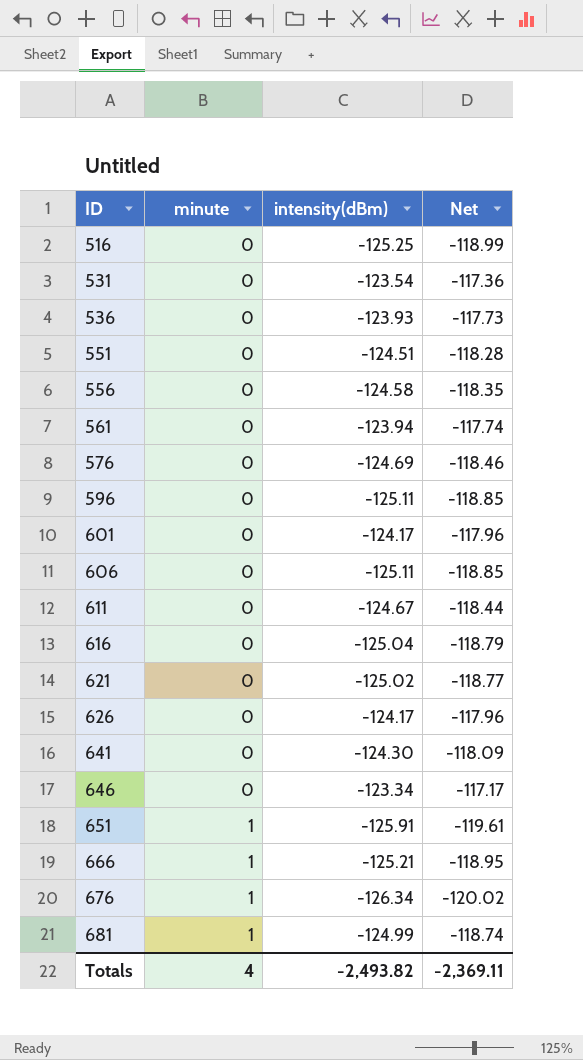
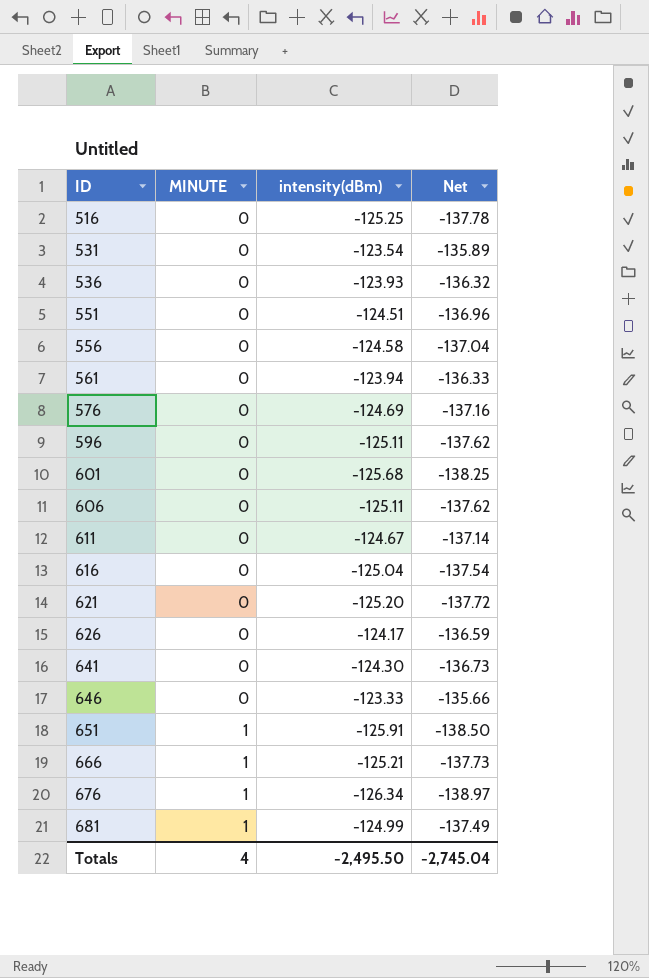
column name: minute -> MINUTE
column Net | formula: [intensity(dBm)] * 0.95 -> [intensity(dBm)] * 1.1
601 | intensity(dBm): -124.17 -> -125.68
621 | intensity(dBm): -125.02 -> -125.20
646 | intensity(dBm): -123.34 -> -123.33
Totals | intensity(dBm): -2,493.82 -> -2,495.50
Totals | Net: -2,369.11 -> -2,745.04

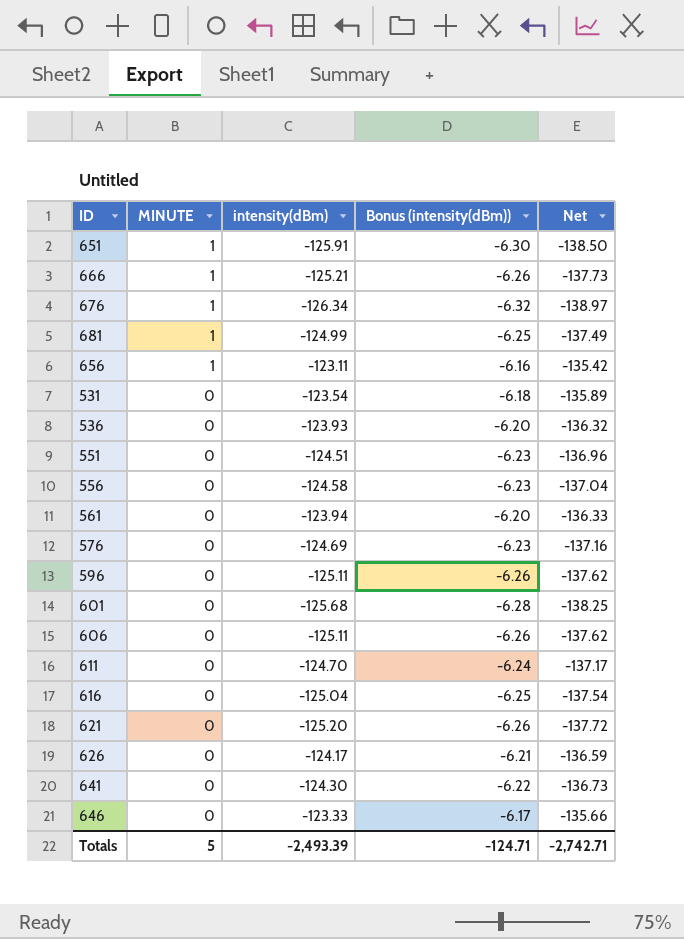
row order: ID ascending -> MINUTE descending
column Bonus (intensity(dBm)) | formula: none -> [intensity(dBm)] * 0.05
row 516: 0 | -125.25 | -137.78 -> none
row 656: none -> 1 | -123.11 | -6.16 | -135.42
611 | intensity(dBm): -124.67 -> -124.70
611 | Net: -137.14 -> -137.17
Totals | MINUTE: 4 -> 5
Totals | intensity(dBm): -2,495.50 -> -2,493.39
Totals | Net: -2,745.04 -> -2,742.71

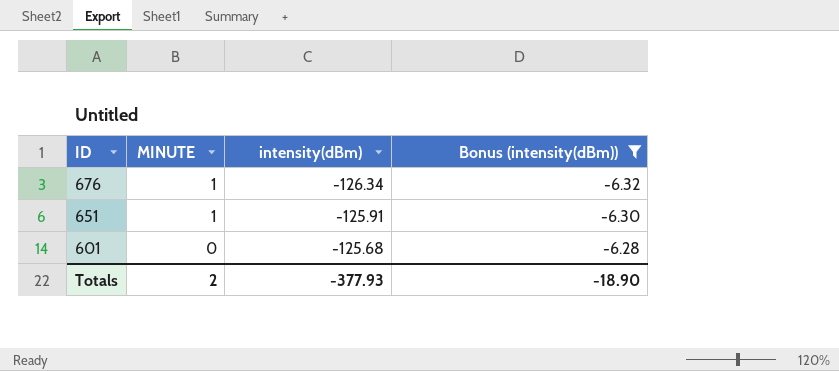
filter: none -> Bonus (intensity(dBm)) <= -6.28
row order: MINUTE descending -> ID descending
column Net | formula: [intensity(dBm)] * 1.1 -> none
Totals | MINUTE: 5 -> 2
Totals | intensity(dBm): -2,493.39 -> -377.93
Totals | Bonus (intensity(dBm)): -124.71 -> -18.90

